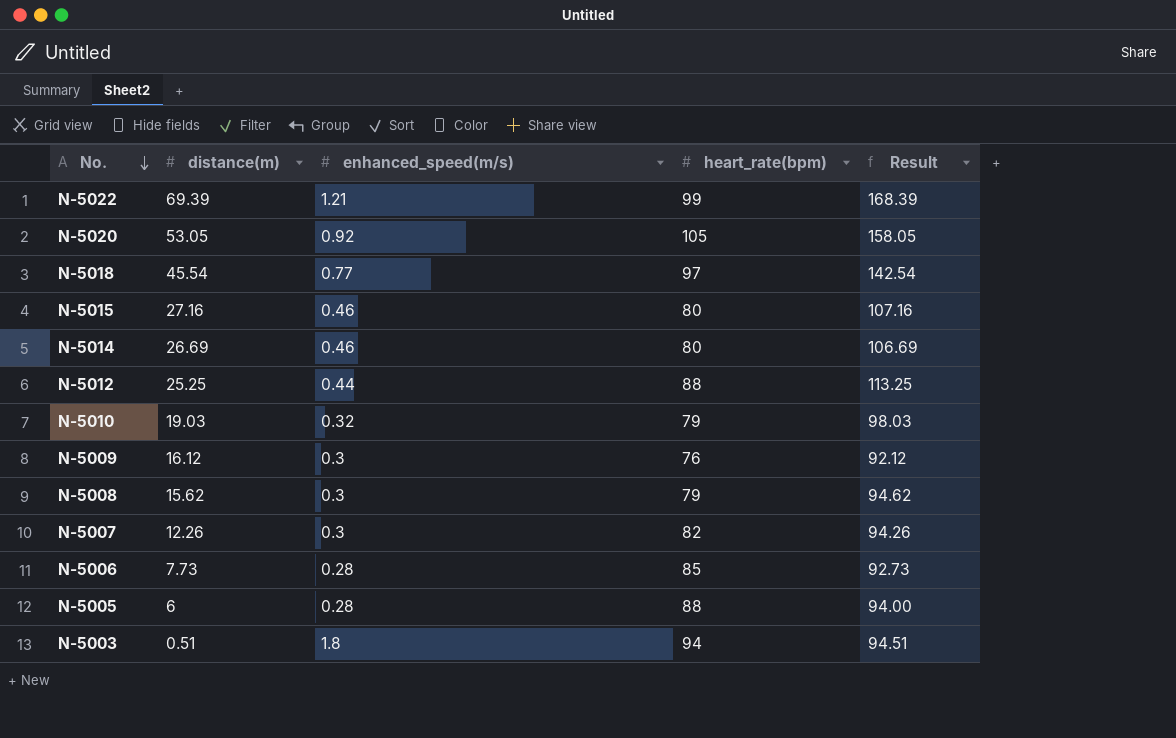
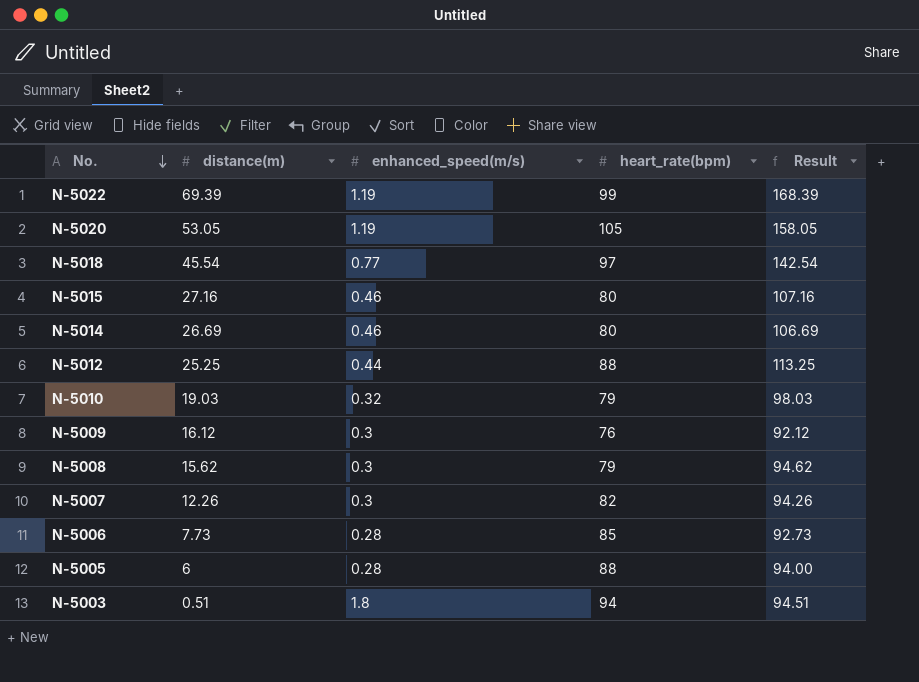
N-5022 | enhanced_speed(m/s): 1.21 -> 1.19
N-5020 | enhanced_speed(m/s): 0.92 -> 1.19

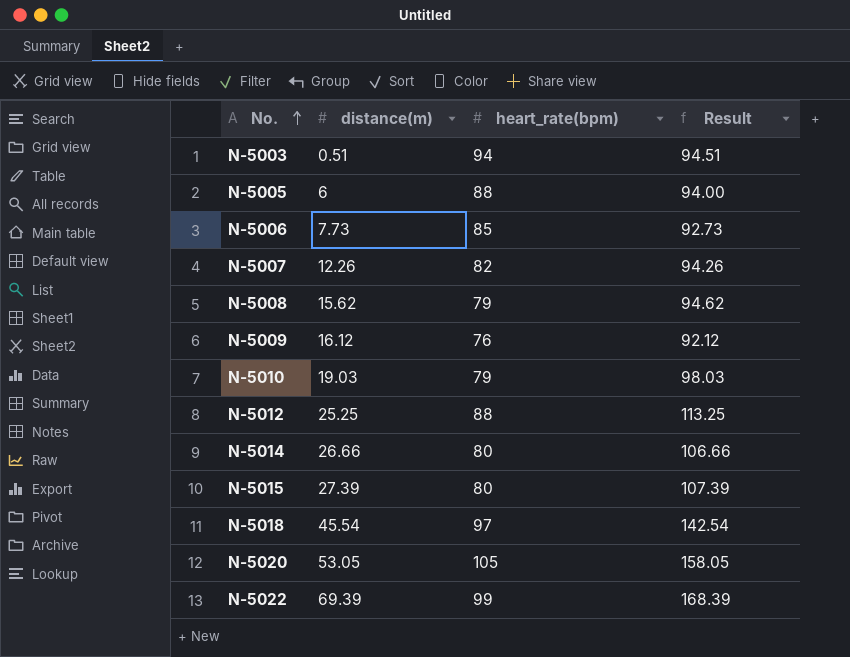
row order: No. descending -> No. ascending
column enhanced_speed(m/s) | position: 3 -> none
N-5014 | distance(m): 26.69 -> 26.66
N-5014 | Result: 106.69 -> 106.66
N-5015 | distance(m): 27.16 -> 27.39
N-5015 | Result: 107.16 -> 107.39

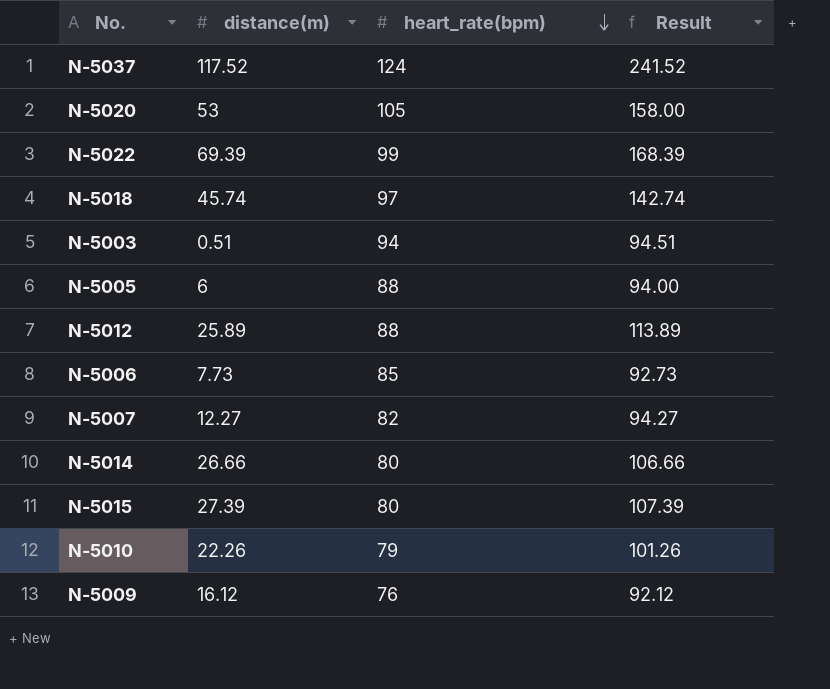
row order: No. ascending -> heart_rate(bpm) descending
row N-5008: 15.62 | 79 | 94.62 -> none
row N-5037: none -> 117.52 | 124 | 241.52
N-5020 | distance(m): 53.05 -> 53
N-5020 | Result: 158.05 -> 158.00
N-5018 | distance(m): 45.54 -> 45.74
N-5018 | Result: 142.54 -> 142.74
N-5012 | distance(m): 25.25 -> 25.89
N-5012 | Result: 113.25 -> 113.89
N-5007 | distance(m): 12.26 -> 12.27
N-5007 | Result: 94.26 -> 94.27
N-5010 | distance(m): 19.03 -> 22.26
N-5010 | Result: 98.03 -> 101.26

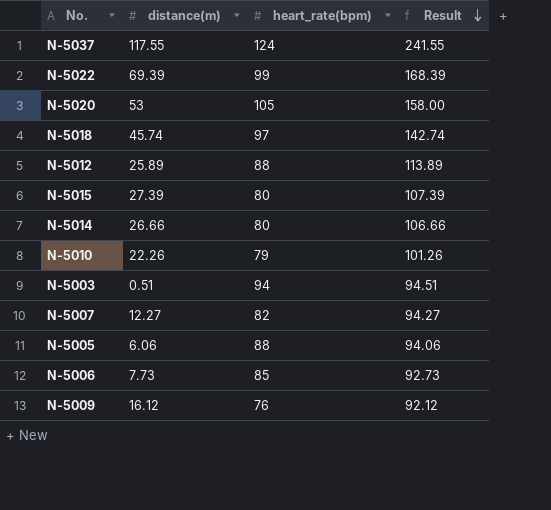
row order: heart_rate(bpm) descending -> Result descending
N-5037 | distance(m): 117.52 -> 117.55
N-5037 | Result: 241.52 -> 241.55
N-5005 | distance(m): 6 -> 6.06
N-5005 | Result: 94.00 -> 94.06

